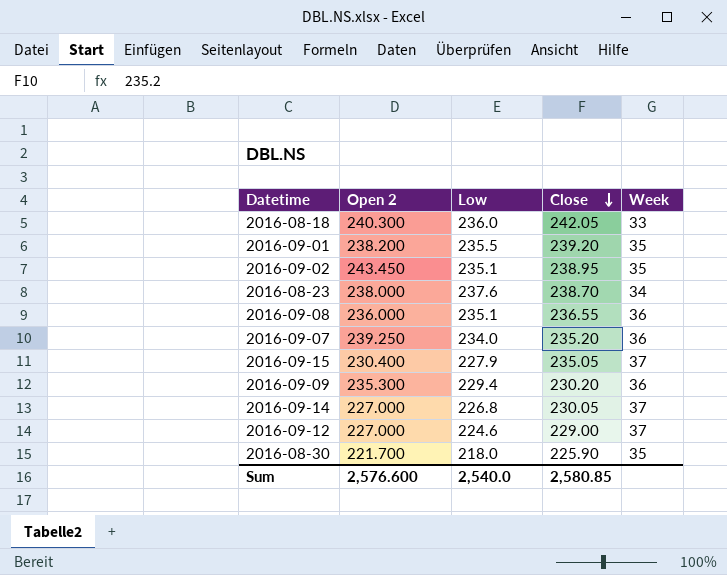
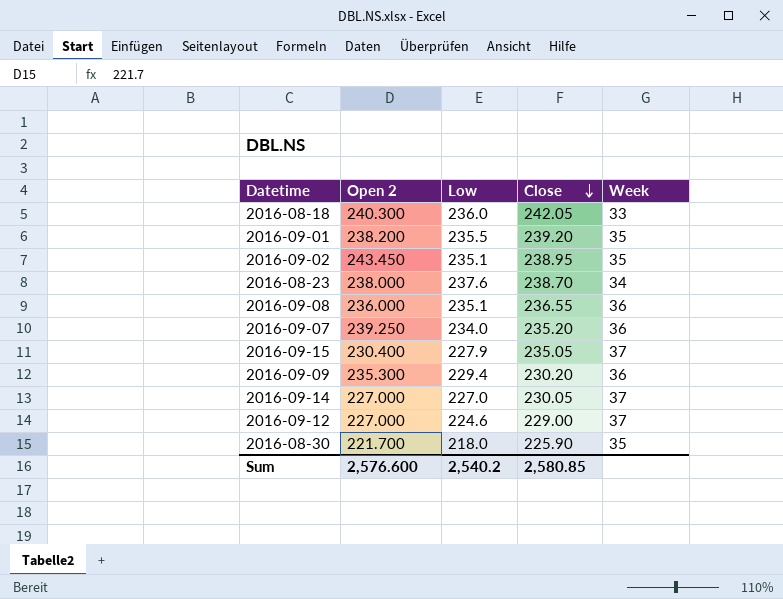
2016-09-14 | Low: 226.8 -> 227.0
Sum | Low: 2,540.0 -> 2,540.2

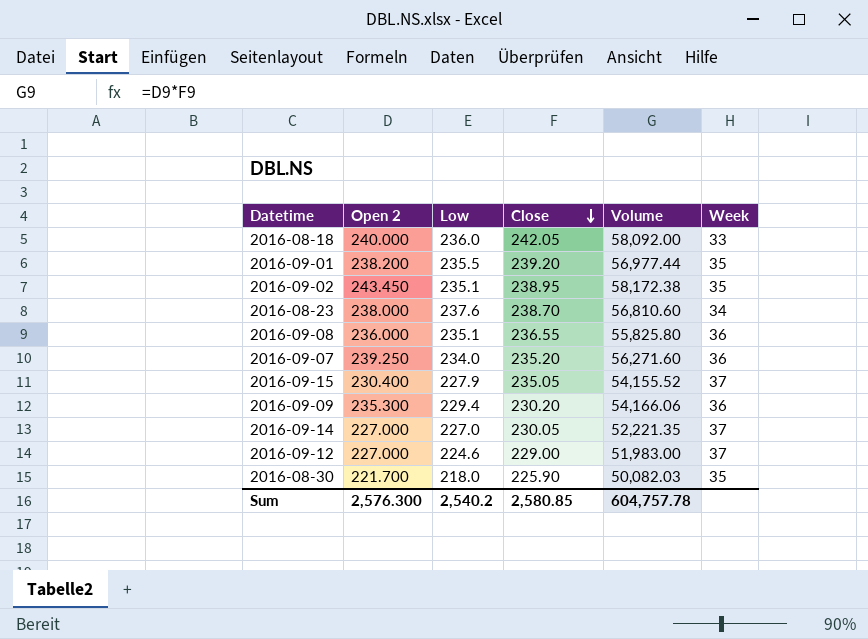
column Volume | formula: none -> [Open 2] * [Close]
2016-08-18 | Open 2: 240.300 -> 240.000
Sum | Open 2: 2,576.600 -> 2,576.300

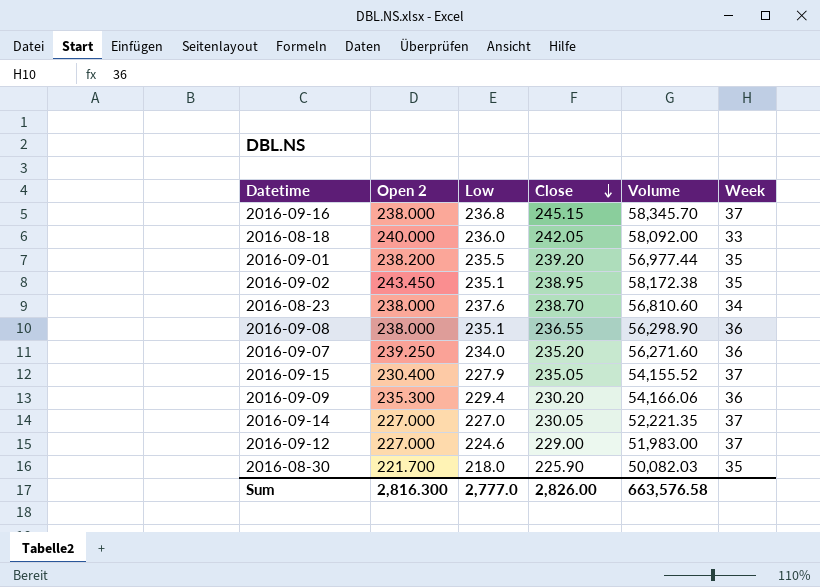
row 2016-09-16: none -> 238.000 | 236.8 | 245.15 | 58,345.70 | 37
2016-09-08 | Open 2: 236.000 -> 238.000
2016-09-08 | Volume: 55,825.80 -> 56,298.90
Sum | Open 2: 2,576.300 -> 2,816.300
Sum | Low: 2,540.2 -> 2,777.0
Sum | Close: 2,580.85 -> 2,826.00
Sum | Volume: 604,757.78 -> 663,576.58

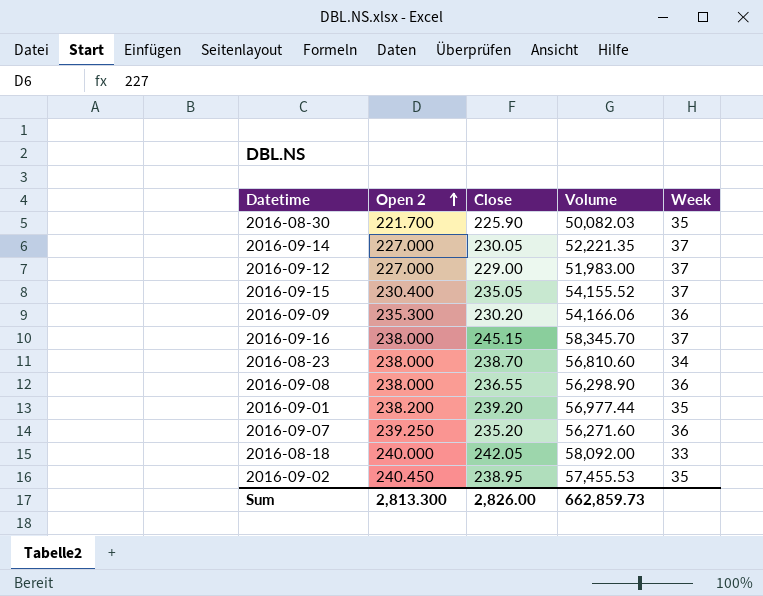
row order: Close descending -> Open 2 ascending
column Low | position: 3 -> none
2016-09-02 | Open 2: 243.450 -> 240.450
2016-09-02 | Volume: 58,172.38 -> 57,455.53
Sum | Open 2: 2,816.300 -> 2,813.300
Sum | Volume: 663,576.58 -> 662,859.73

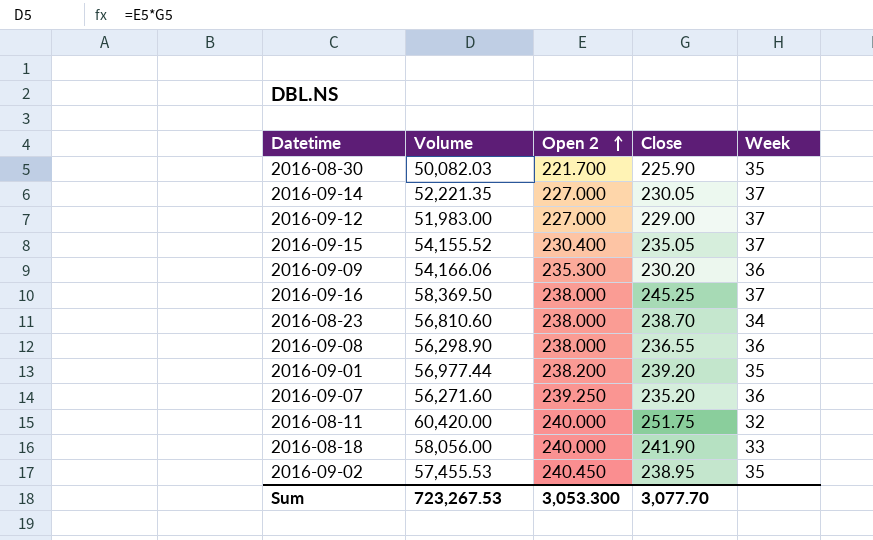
column Volume | position: 4 -> 2
2016-09-16 | Volume: 58,345.70 -> 58,369.50
2016-09-16 | Close: 245.15 -> 245.25
row 2016-08-11: none -> 60,420.00 | 240.000 | 251.75 | 32
2016-08-18 | Volume: 58,092.00 -> 58,056.00
2016-08-18 | Close: 242.05 -> 241.90
Sum | Volume: 662,859.73 -> 723,267.53
Sum | Open 2: 2,813.300 -> 3,053.300
Sum | Close: 2,826.00 -> 3,077.70

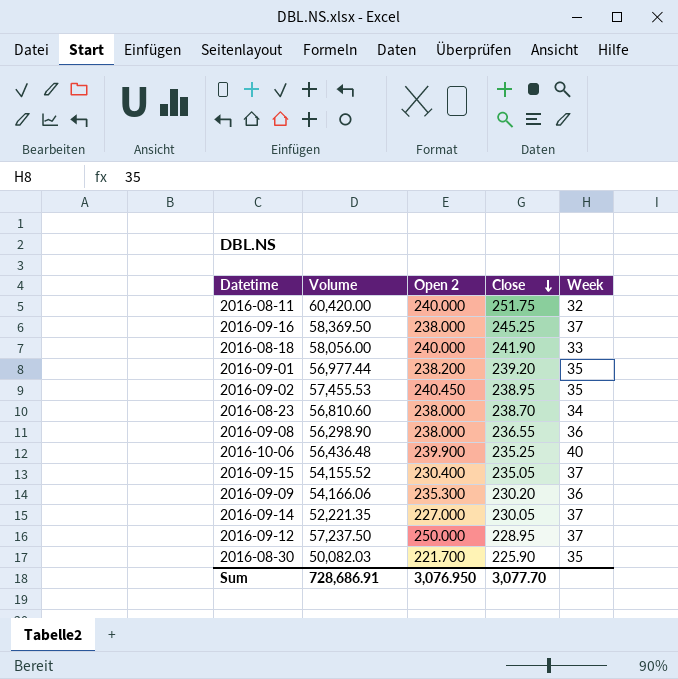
row order: Open 2 ascending -> Close descending
row 2016-09-07: 56,271.60 | 239.250 | 235.20 | 36 -> none
row 2016-10-06: none -> 56,436.48 | 239.900 | 235.25 | 40
2016-09-12 | Volume: 51,983.00 -> 57,237.50
2016-09-12 | Open 2: 227.000 -> 250.000
2016-09-12 | Close: 229.00 -> 228.95
Sum | Volume: 723,267.53 -> 728,686.91
Sum | Open 2: 3,053.300 -> 3,076.950

